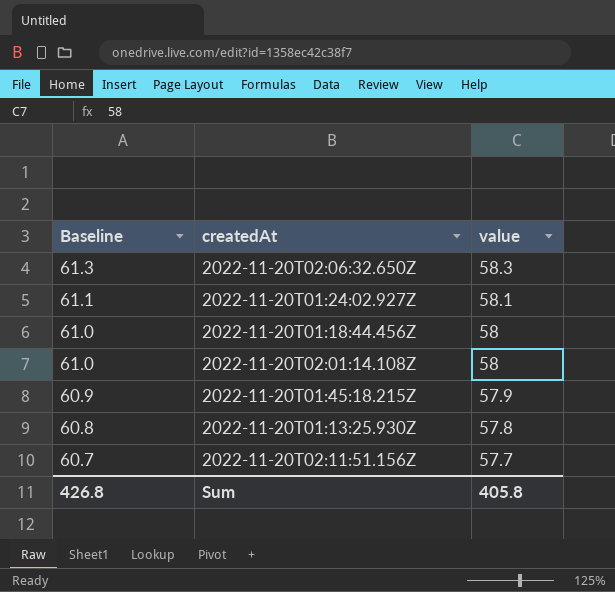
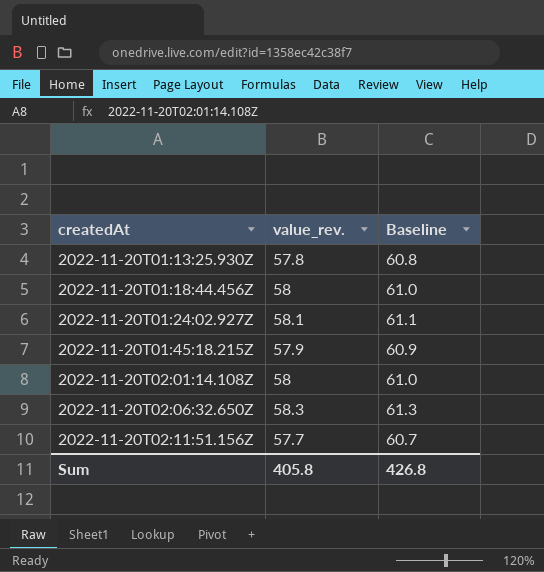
row order: Baseline descending -> createdAt ascending
column name: value -> value_rev.
column Baseline | position: 1 -> 3

